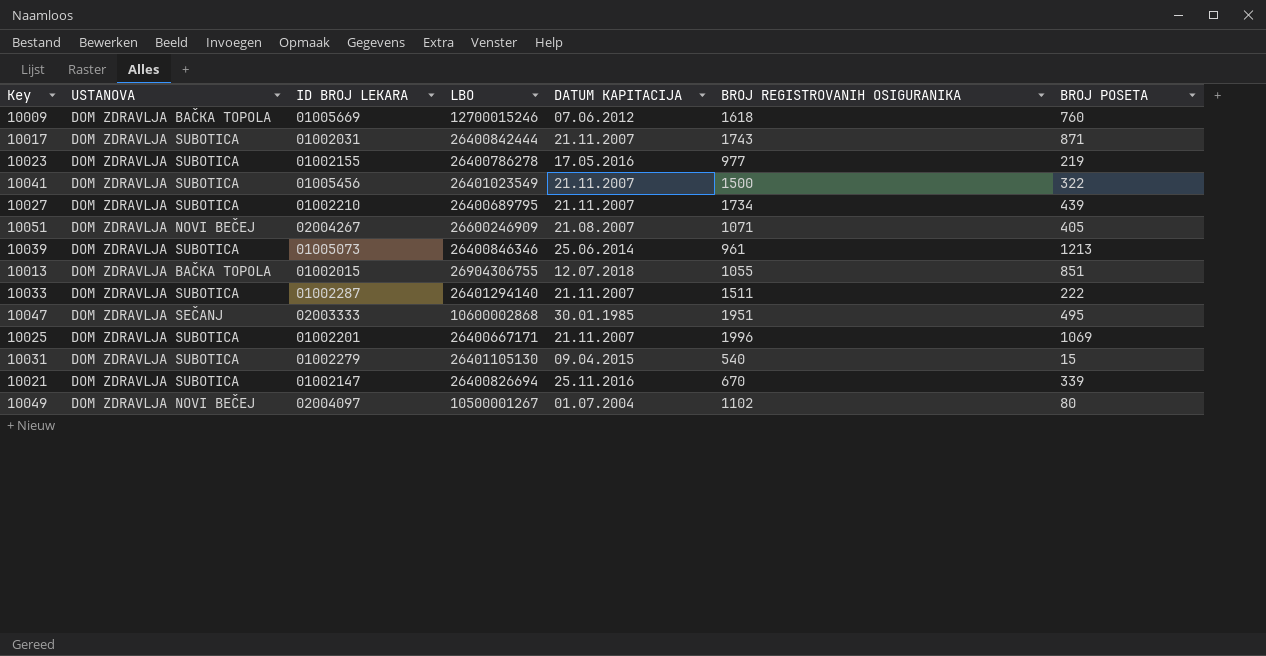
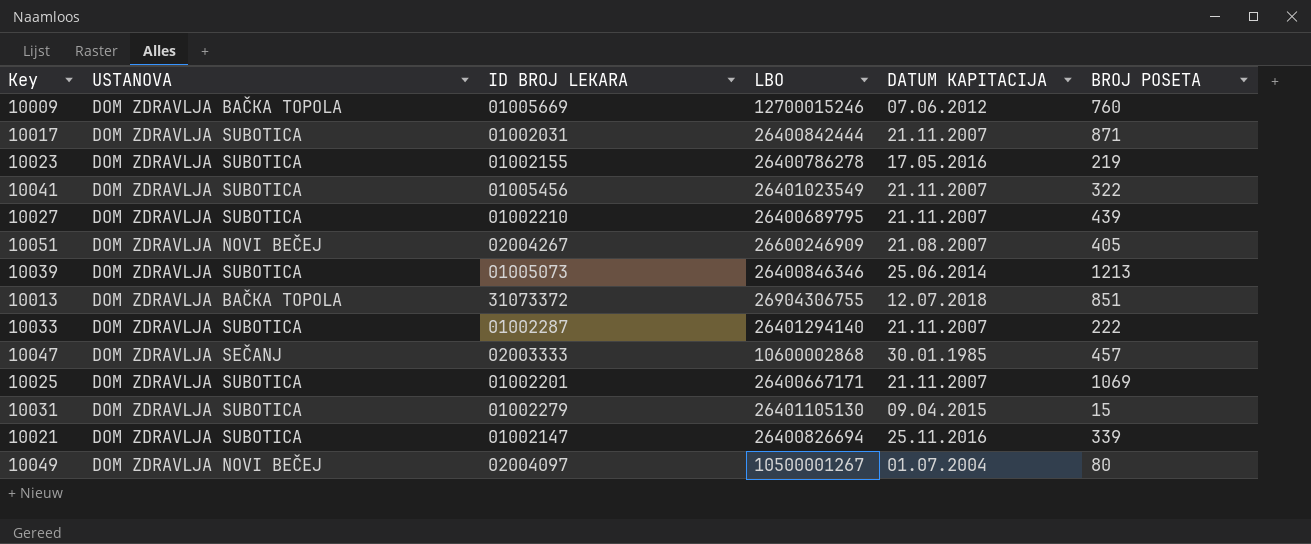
column BROJ REGISTROVANIH OSIGURANIKA | position: 6 -> none
10013 | ID BROJ LEKARA: 01002015 -> 31073372
10047 | BROJ POSETA: 495 -> 457

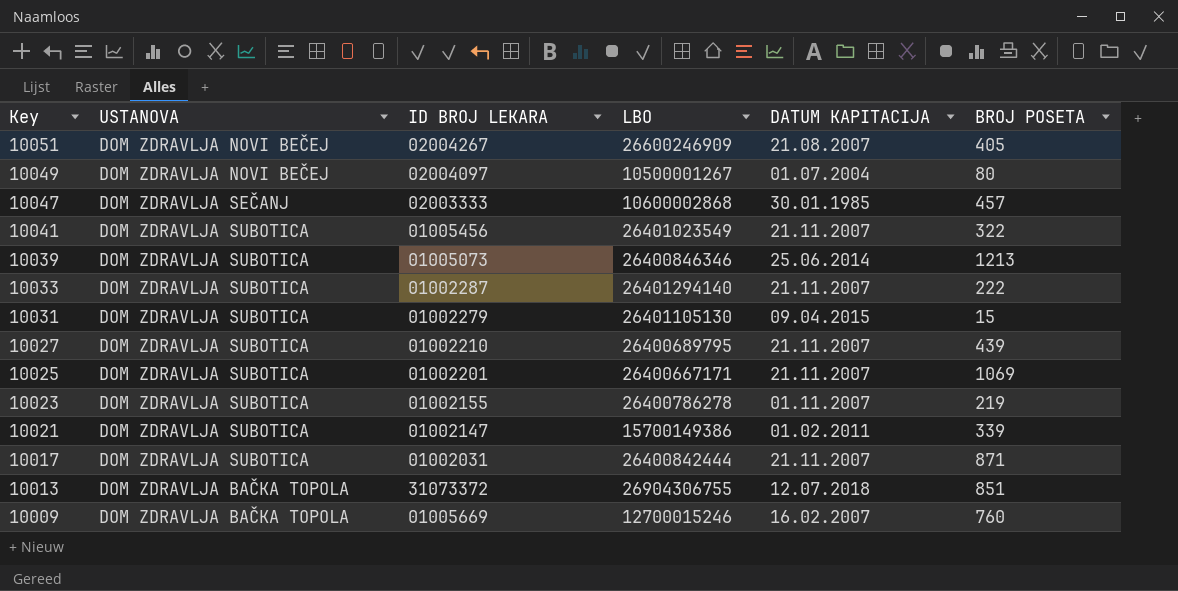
row order: none -> Key descending
10023 | DATUM KAPITACIJA: 17.05.2016 -> 01.11.2007
10021 | LBO: 26400826694 -> 15700149386
10021 | DATUM KAPITACIJA: 25.11.2016 -> 01.02.2011
10009 | DATUM KAPITACIJA: 07.06.2012 -> 16.02.2007

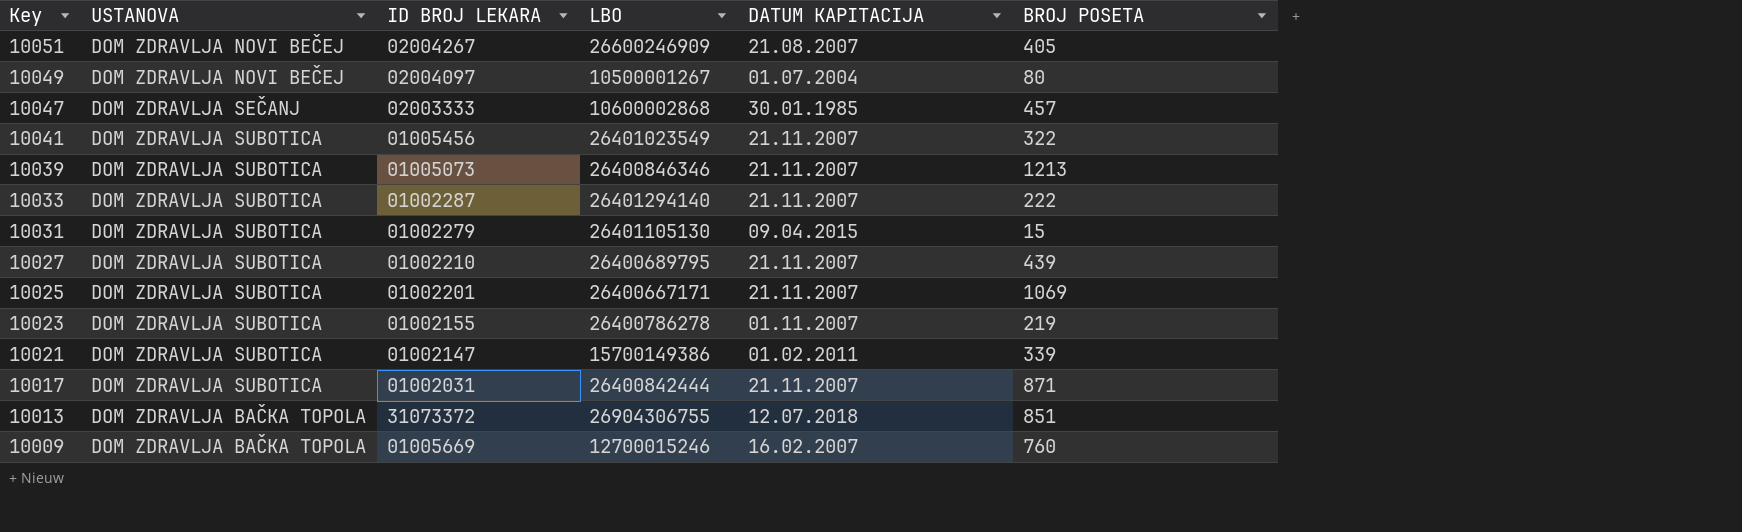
10039 | DATUM KAPITACIJA: 25.06.2014 -> 21.11.2007

